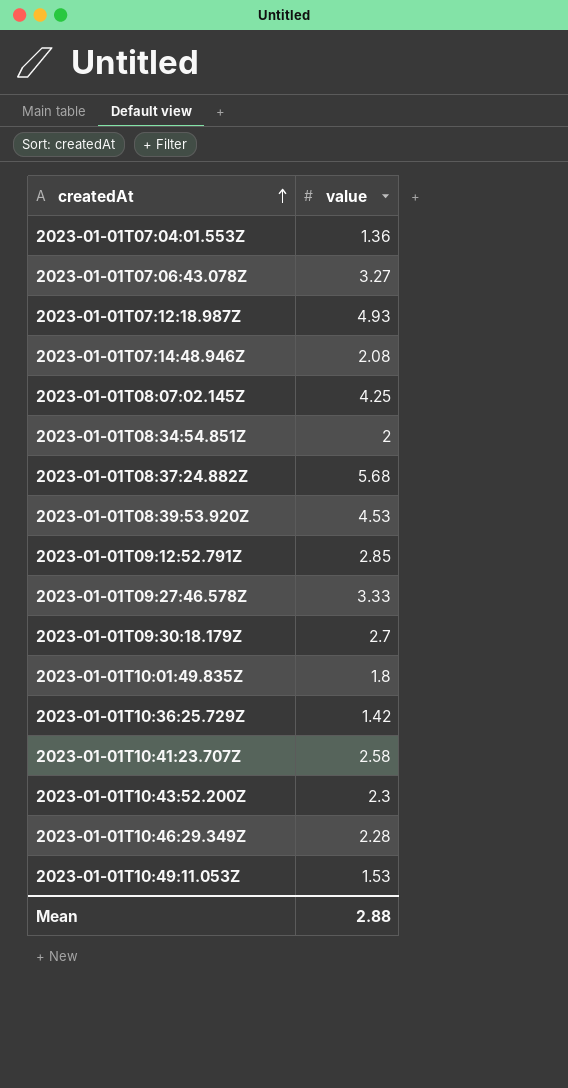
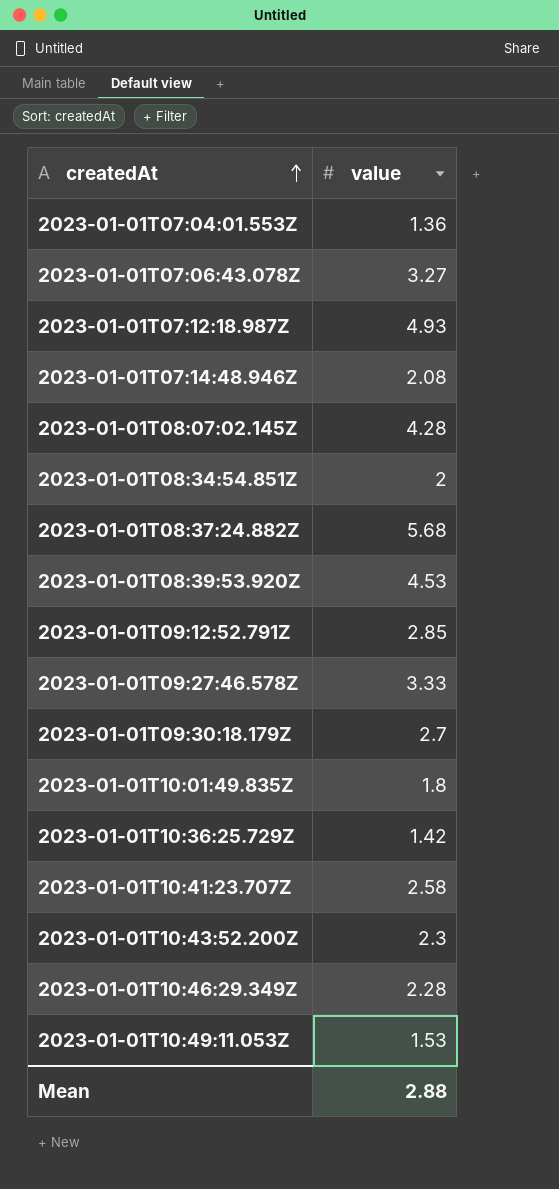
2023-01-01T08:07:02.145Z | value: 4.25 -> 4.28

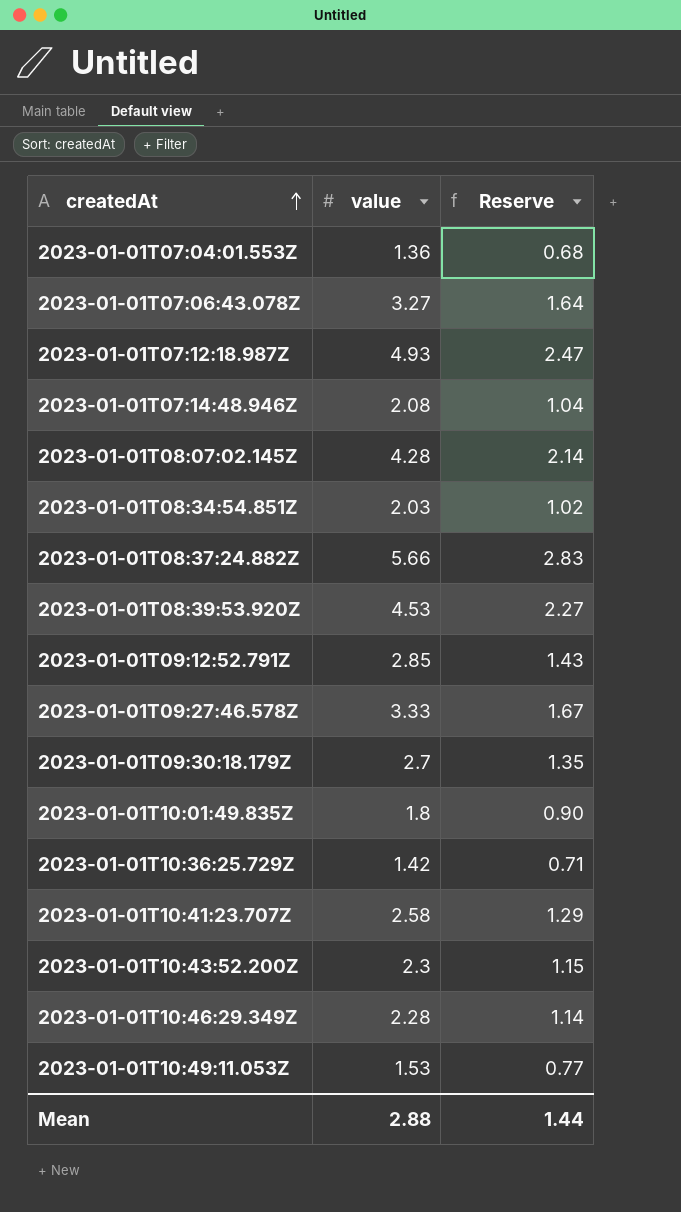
column Reserve | formula: none -> [value] * 0.5
2023-01-01T08:34:54.851Z | value: 2 -> 2.03
2023-01-01T08:37:24.882Z | value: 5.68 -> 5.66

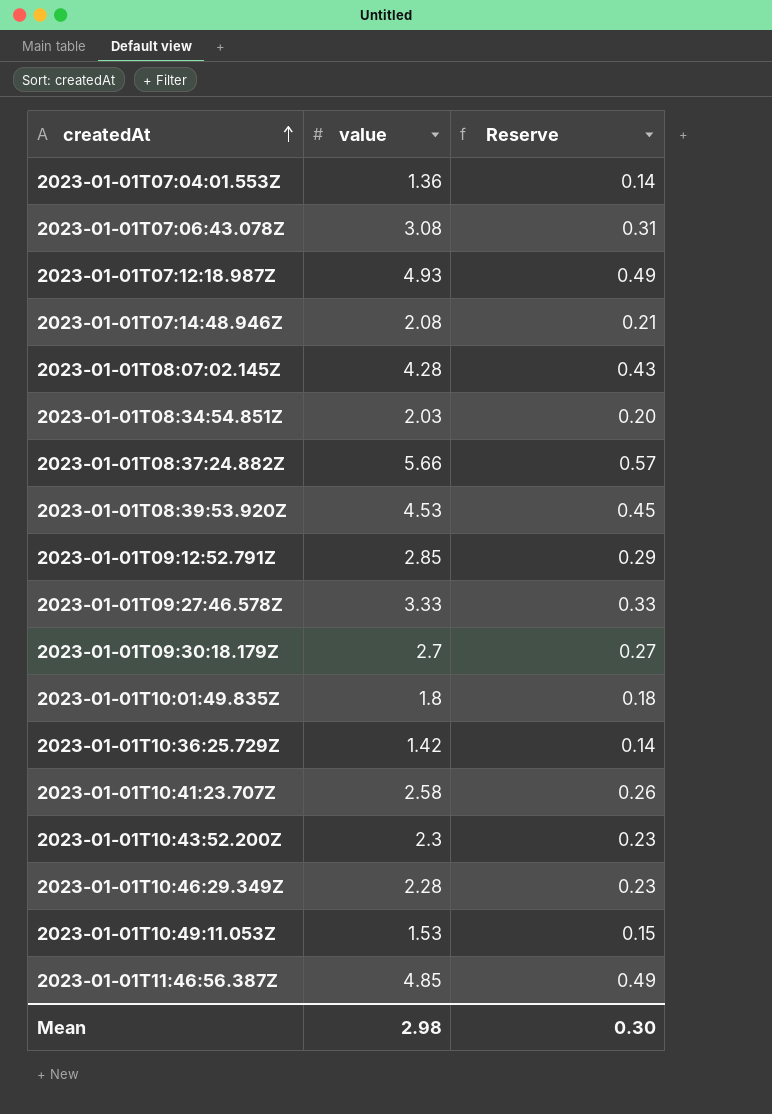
column Reserve | formula: [value] * 0.5 -> [value] * 0.1
2023-01-01T07:06:43.078Z | value: 3.27 -> 3.08
row 2023-01-01T11:46:56.387Z: none -> 4.85 | 0.49
Mean | value: 2.88 -> 2.98
Mean | Reserve: 1.44 -> 0.30

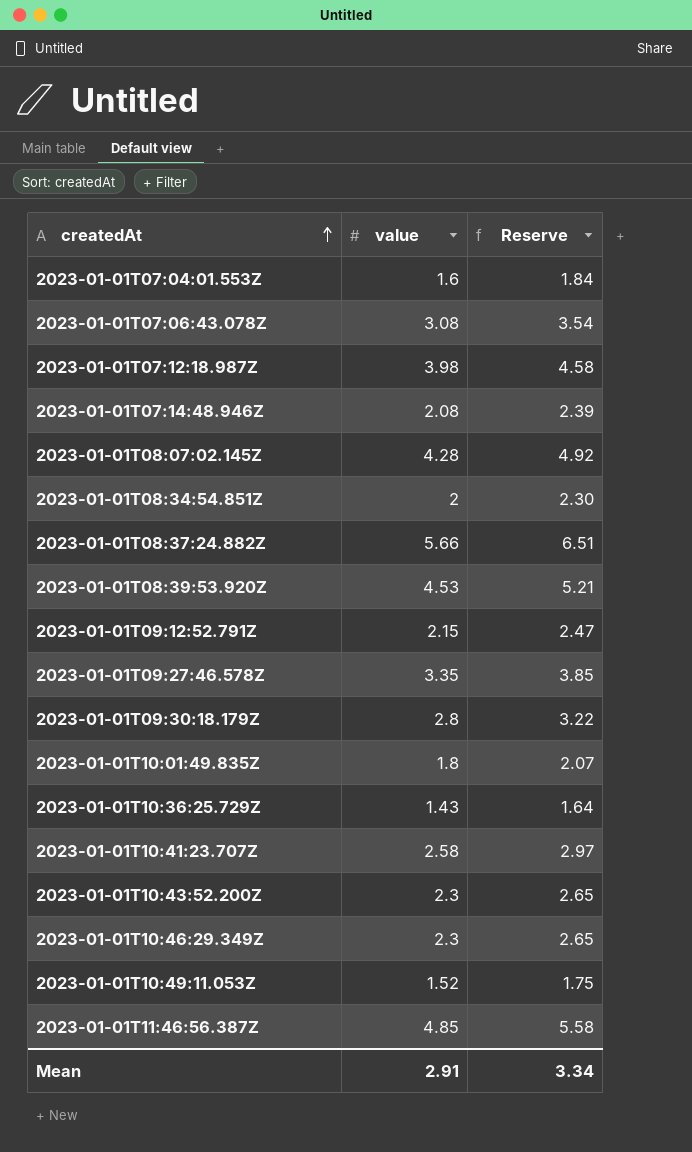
column Reserve | formula: [value] * 0.1 -> [value] * 1.15
2023-01-01T07:04:01.553Z | value: 1.36 -> 1.6
2023-01-01T07:12:18.987Z | value: 4.93 -> 3.98
2023-01-01T08:34:54.851Z | value: 2.03 -> 2
2023-01-01T09:12:52.791Z | value: 2.85 -> 2.15
2023-01-01T09:27:46.578Z | value: 3.33 -> 3.35
2023-01-01T09:30:18.179Z | value: 2.7 -> 2.8
2023-01-01T10:36:25.729Z | value: 1.42 -> 1.43
2023-01-01T10:46:29.349Z | value: 2.28 -> 2.3
2023-01-01T10:49:11.053Z | value: 1.53 -> 1.52
Mean | value: 2.98 -> 2.91
Mean | Reserve: 0.30 -> 3.34

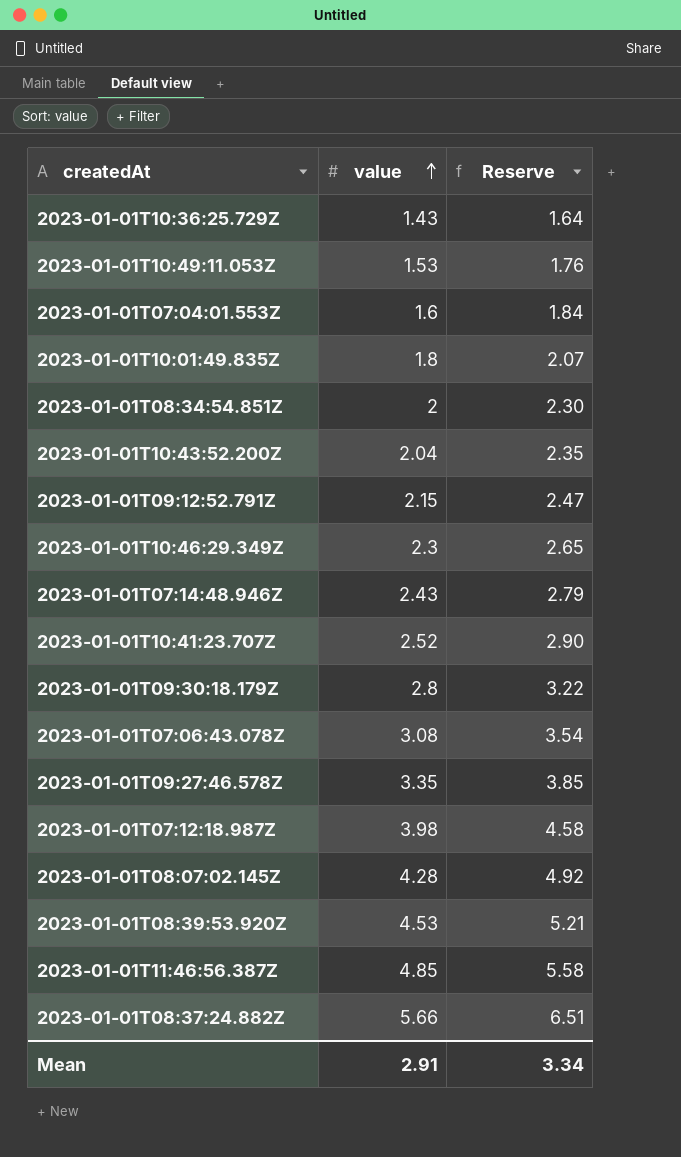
row order: createdAt ascending -> value ascending
2023-01-01T10:49:11.053Z | value: 1.52 -> 1.53
2023-01-01T10:49:11.053Z | Reserve: 1.75 -> 1.76
2023-01-01T10:43:52.200Z | value: 2.3 -> 2.04
2023-01-01T10:43:52.200Z | Reserve: 2.65 -> 2.35
2023-01-01T07:14:48.946Z | value: 2.08 -> 2.43
2023-01-01T07:14:48.946Z | Reserve: 2.39 -> 2.79
2023-01-01T10:41:23.707Z | value: 2.58 -> 2.52
2023-01-01T10:41:23.707Z | Reserve: 2.97 -> 2.90

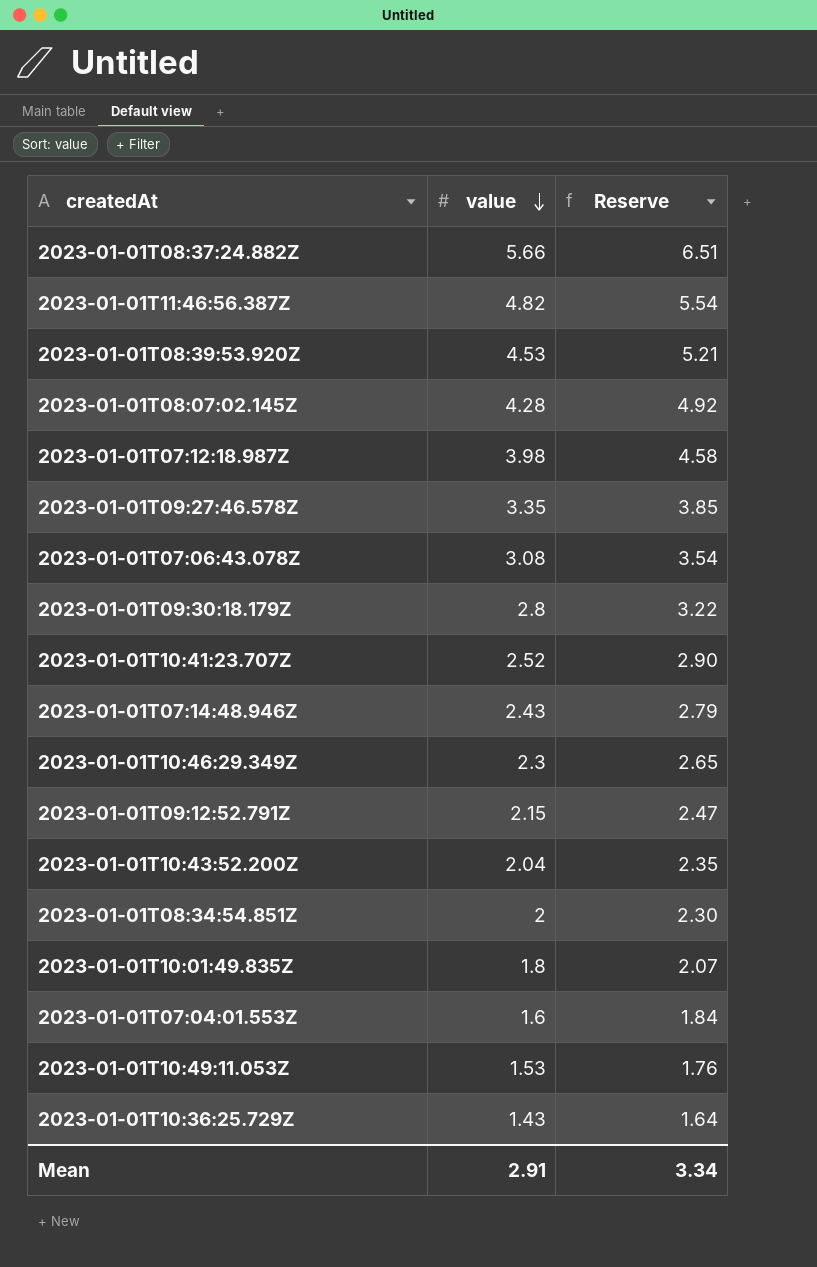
row order: value ascending -> value descending
2023-01-01T11:46:56.387Z | value: 4.85 -> 4.82
2023-01-01T11:46:56.387Z | Reserve: 5.58 -> 5.54

